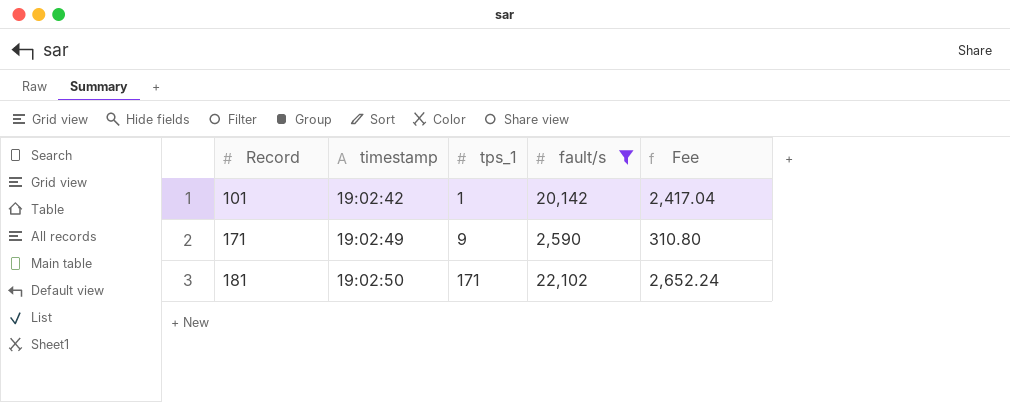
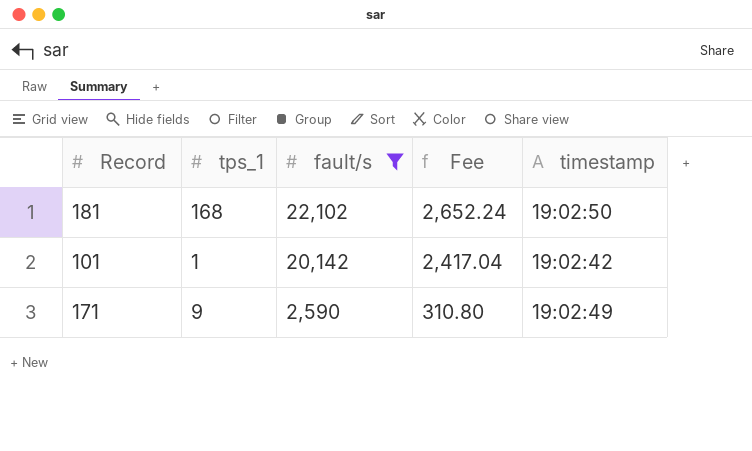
row order: Record ascending -> fault/s descending
column timestamp | position: 2 -> 5
181 | tps_1: 171 -> 168

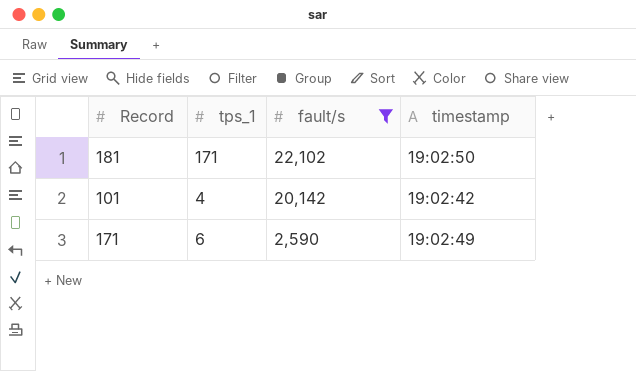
column Fee | formula: [fault/s] * 0.12 -> none
181 | tps_1: 168 -> 171
101 | tps_1: 1 -> 4
171 | tps_1: 9 -> 6

